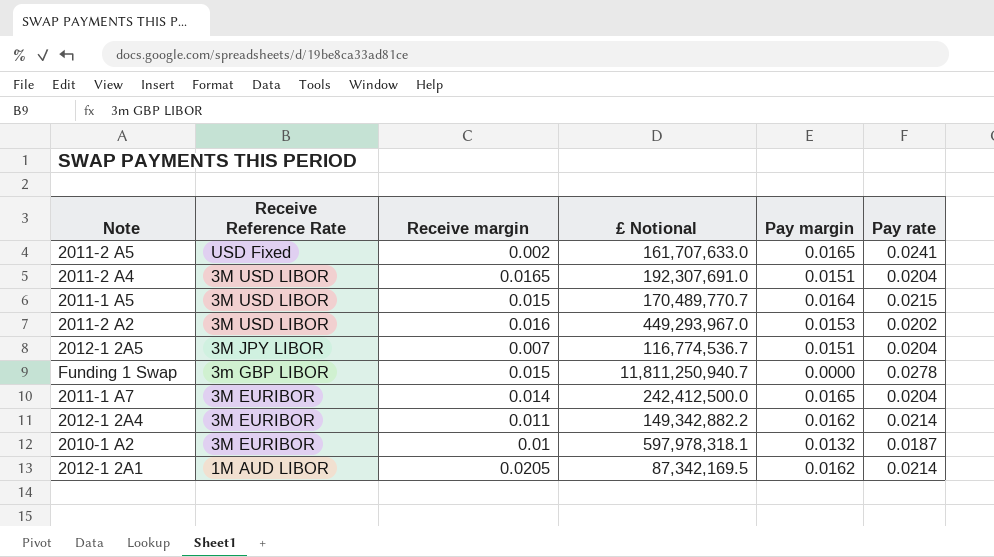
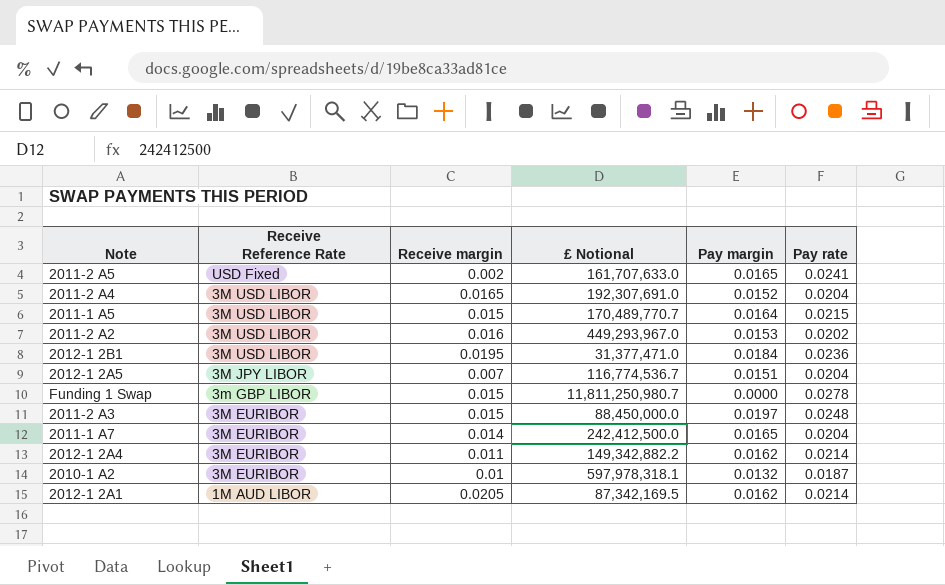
2011-2 A4 | Pay margin: 0.0151 -> 0.0152
row 2012-1 2B1: none -> 3M USD LIBOR | 0.0195 | 31,377,471.0 | 0.0184 | 0.0236
Funding 1 Swap | £ Notional: 11,811,250,940.7 -> 11,811,250,980.7
row 2011-2 A3: none -> 3M EURIBOR | 0.015 | 88,450,000.0 | 0.0197 | 0.0248

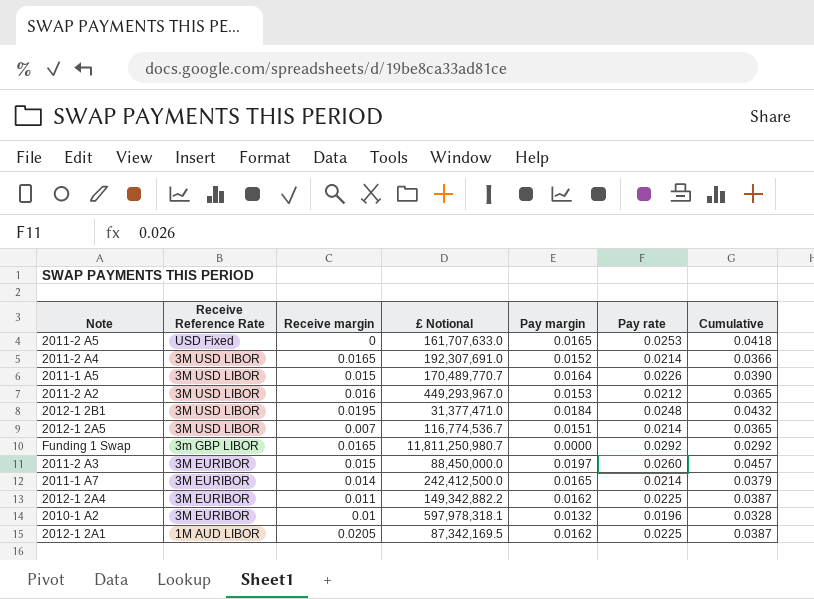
column Cumulative | formula: none -> [Pay margin] + [Pay rate]
2011-2 A5 | Receive margin: 0.002 -> 0
2011-2 A5 | Pay rate: 0.0241 -> 0.0253
2011-2 A4 | Pay rate: 0.0204 -> 0.0214
2011-1 A5 | Pay rate: 0.0215 -> 0.0226
2011-2 A2 | Pay rate: 0.0202 -> 0.0212
2012-1 2B1 | Pay rate: 0.0236 -> 0.0248
2012-1 2A5 | Receive Reference Rate: 3M JPY LIBOR -> 3M USD LIBOR
2012-1 2A5 | Pay rate: 0.0204 -> 0.0214
Funding 1 Swap | Receive margin: 0.015 -> 0.0165
Funding 1 Swap | Pay rate: 0.0278 -> 0.0292
2011-2 A3 | Pay rate: 0.0248 -> 0.0260
2011-1 A7 | Pay rate: 0.0204 -> 0.0214
2012-1 2A4 | Pay rate: 0.0214 -> 0.0225
2010-1 A2 | Pay rate: 0.0187 -> 0.0196
2012-1 2A1 | Pay rate: 0.0214 -> 0.0225

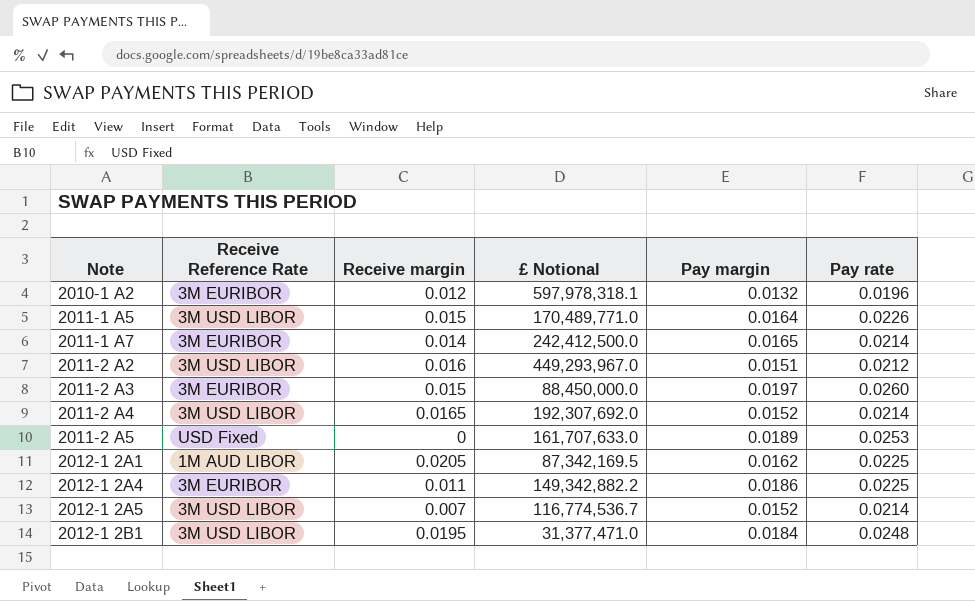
row order: Receive Reference Rate descending -> Note ascending
column Cumulative | formula: [Pay margin] + [Pay rate] -> none
row Funding 1 Swap: 3m GBP LIBOR | 0.0165 | 11,811,250,980.7 | 0.0000 | 0.0292 | 0.0292 -> none
2010-1 A2 | Receive margin: 0.01 -> 0.012
2011-1 A5 | £ Notional: 170,489,770.7 -> 170,489,771.0
2011-2 A2 | Pay margin: 0.0153 -> 0.0151
2011-2 A4 | £ Notional: 192,307,691.0 -> 192,307,692.0
2011-2 A5 | Pay margin: 0.0165 -> 0.0189
2012-1 2A4 | Pay margin: 0.0162 -> 0.0186
2012-1 2A5 | Pay margin: 0.0151 -> 0.0152

